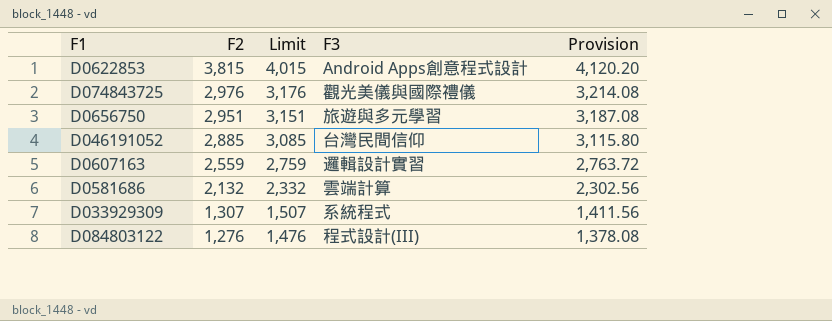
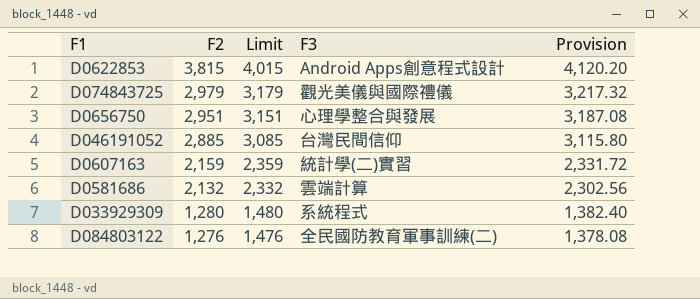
D074843725 | F2: 2,976 -> 2,979
D074843725 | Limit: 3,176 -> 3,179
D074843725 | Provision: 3,214.08 -> 3,217.32
D0656750 | F3: 旅遊與多元學習 -> 心理學整合與發展
D0607163 | F2: 2,559 -> 2,159
D0607163 | Limit: 2,759 -> 2,359
D0607163 | F3: 邏輯設計實習 -> 統計學(二)實習
D0607163 | Provision: 2,763.72 -> 2,331.72
D033929309 | F2: 1,307 -> 1,280
D033929309 | Limit: 1,507 -> 1,480
D033929309 | Provision: 1,411.56 -> 1,382.40
D084803122 | F3: 程式設計(III) -> 全民國防教育軍事訓練(二)

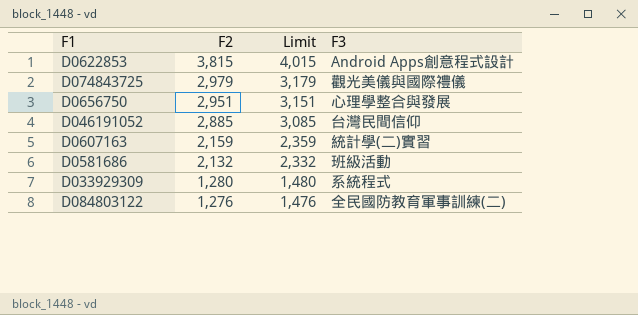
column Provision | formula: [F2] * 1.08 -> none
D0581686 | F3: 雲端計算 -> 班級活動

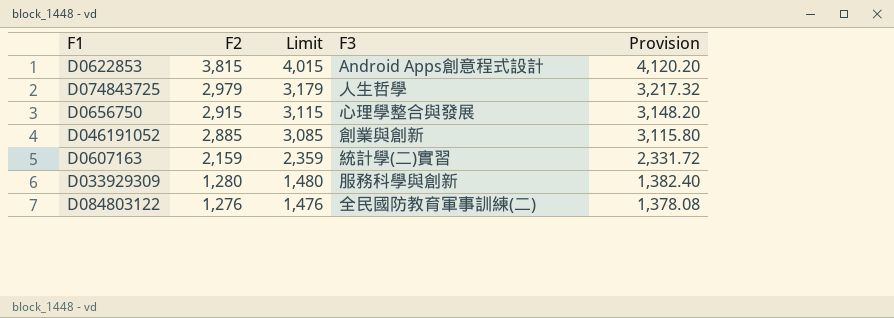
column Provision | formula: none -> [F2] * 1.08
row D0581686: 2,132 | 2,332 | 班級活動 -> none
D074843725 | F3: 觀光美儀與國際禮儀 -> 人生哲學
D0656750 | F2: 2,951 -> 2,915
D0656750 | Limit: 3,151 -> 3,115
D046191052 | F3: 台灣民間信仰 -> 創業與創新
D033929309 | F3: 系統程式 -> 服務科學與創新

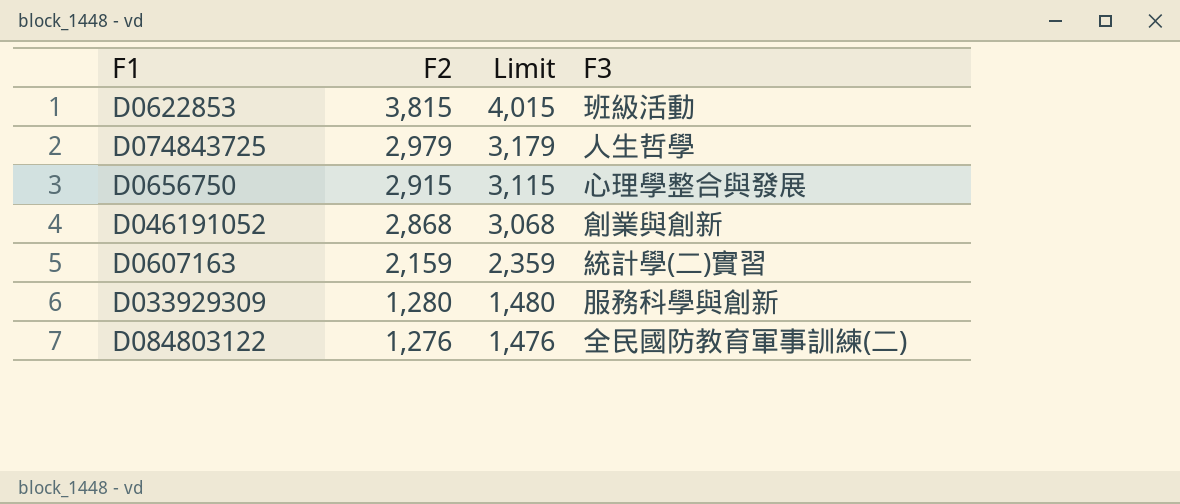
column Provision | formula: [F2] * 1.08 -> none
D0622853 | F3: Android Apps創意程式設計 -> 班級活動
D046191052 | F2: 2,885 -> 2,868
D046191052 | Limit: 3,085 -> 3,068

